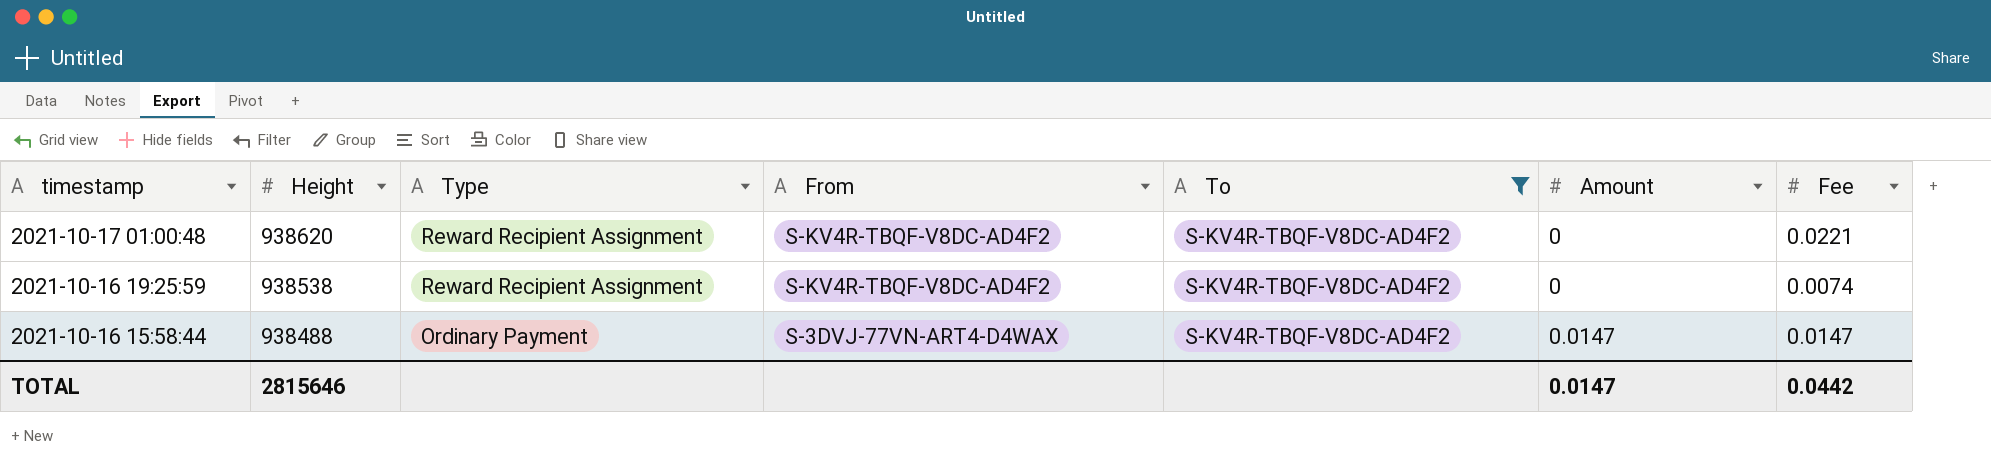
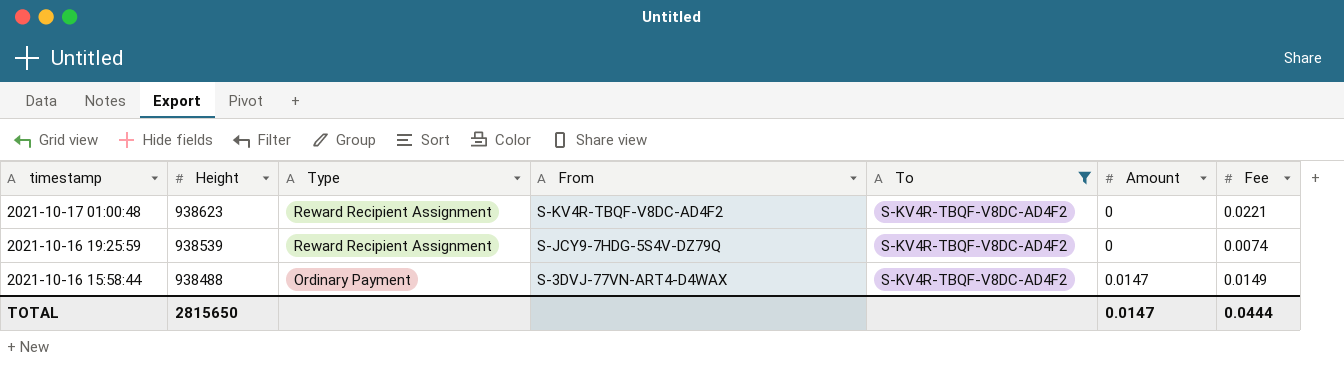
2021-10-17 01:00:48 | Height: 938620 -> 938623
2021-10-16 19:25:59 | Height: 938538 -> 938539
2021-10-16 19:25:59 | From: S-KV4R-TBQF-V8DC-AD4F2 -> S-JCY9-7HDG-5S4V-DZ79Q
2021-10-16 15:58:44 | Fee: 0.0147 -> 0.0149
TOTAL | Height: 2815646 -> 2815650
TOTAL | Fee: 0.0442 -> 0.0444

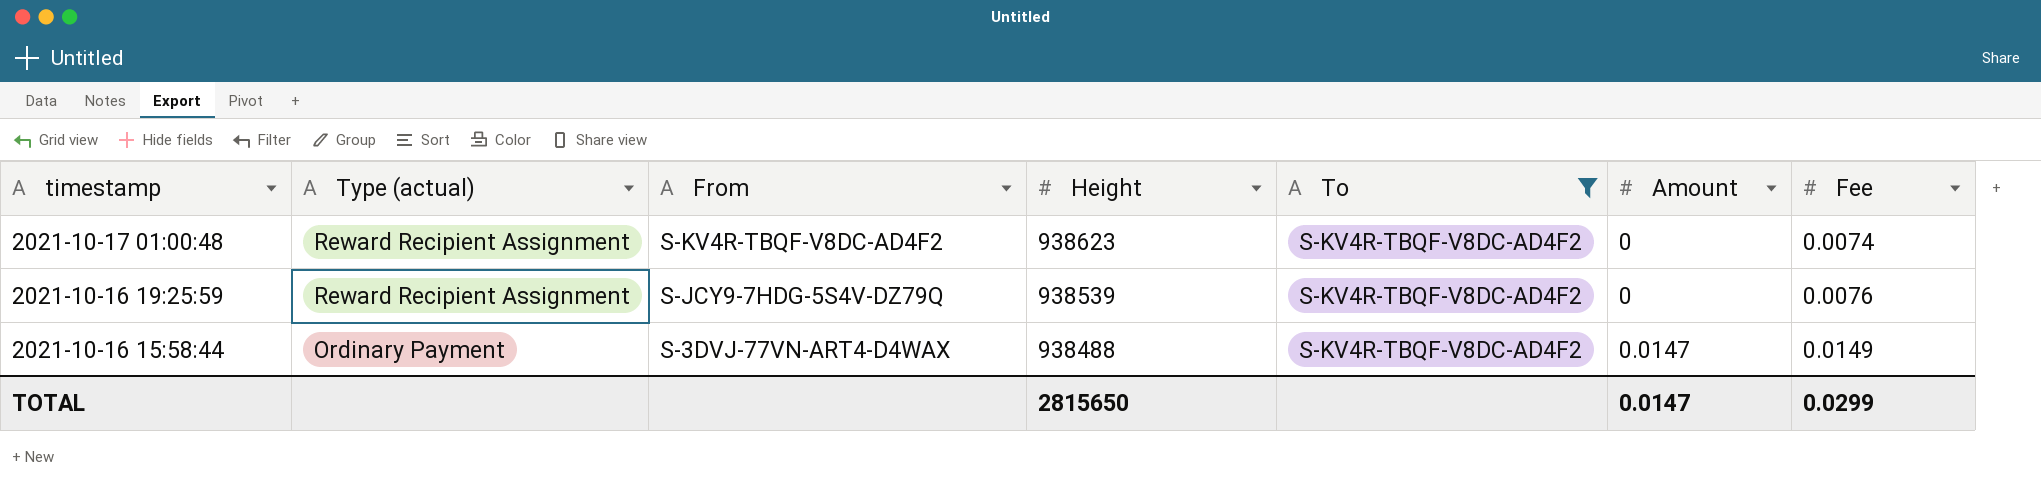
column name: Type -> Type (actual)
column Height | position: 2 -> 4
2021-10-17 01:00:48 | Fee: 0.0221 -> 0.0074
2021-10-16 19:25:59 | Fee: 0.0074 -> 0.0076
TOTAL | Fee: 0.0444 -> 0.0299

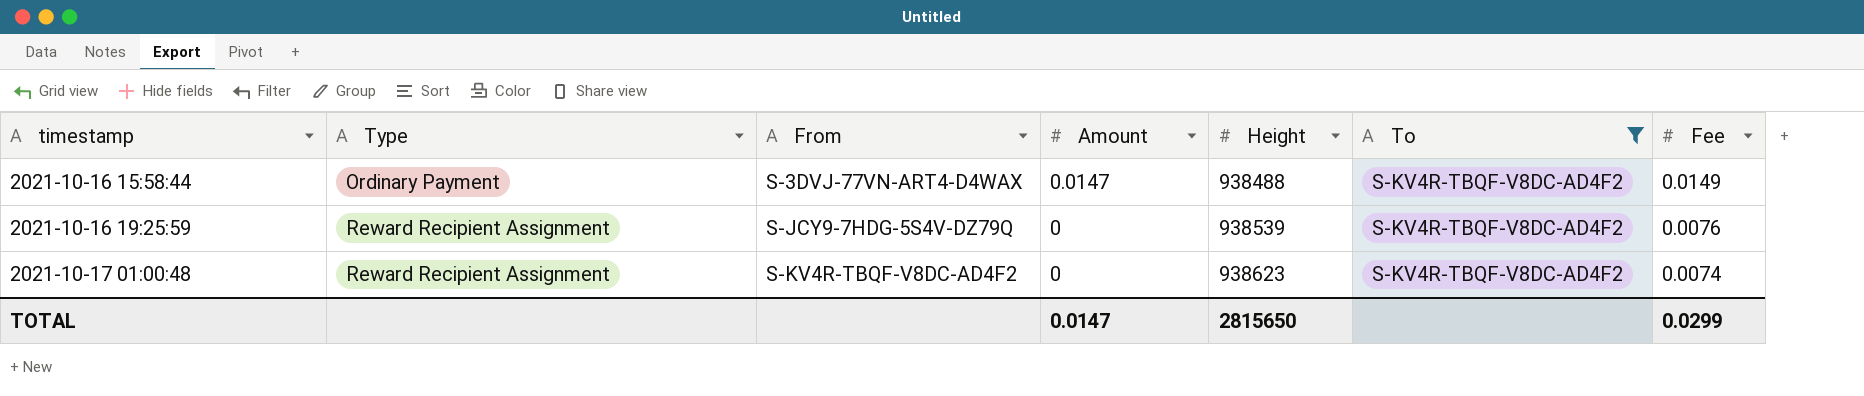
row order: timestamp descending -> timestamp ascending
column name: Type (actual) -> Type
column Amount | position: 6 -> 4

